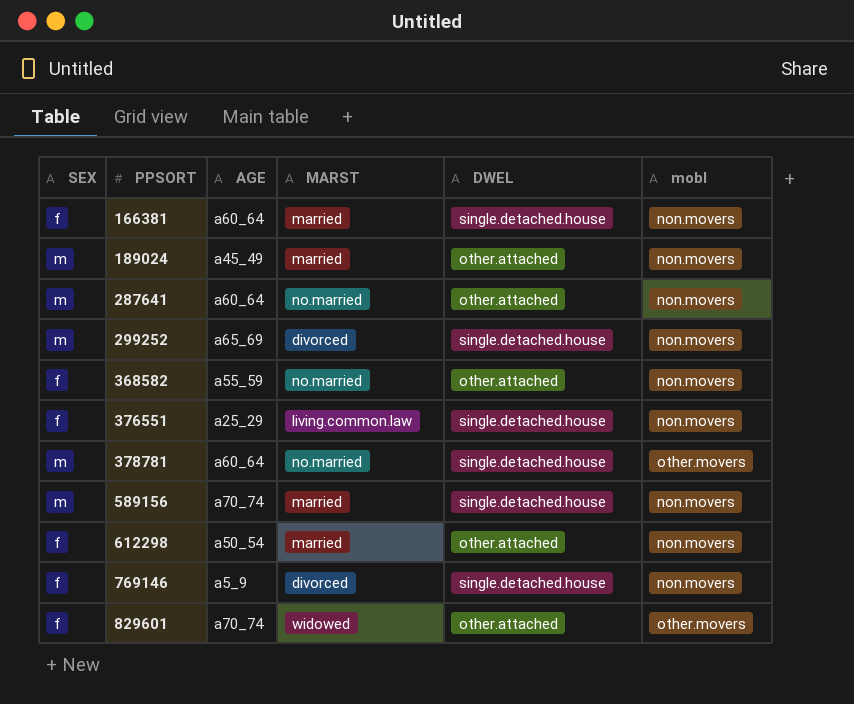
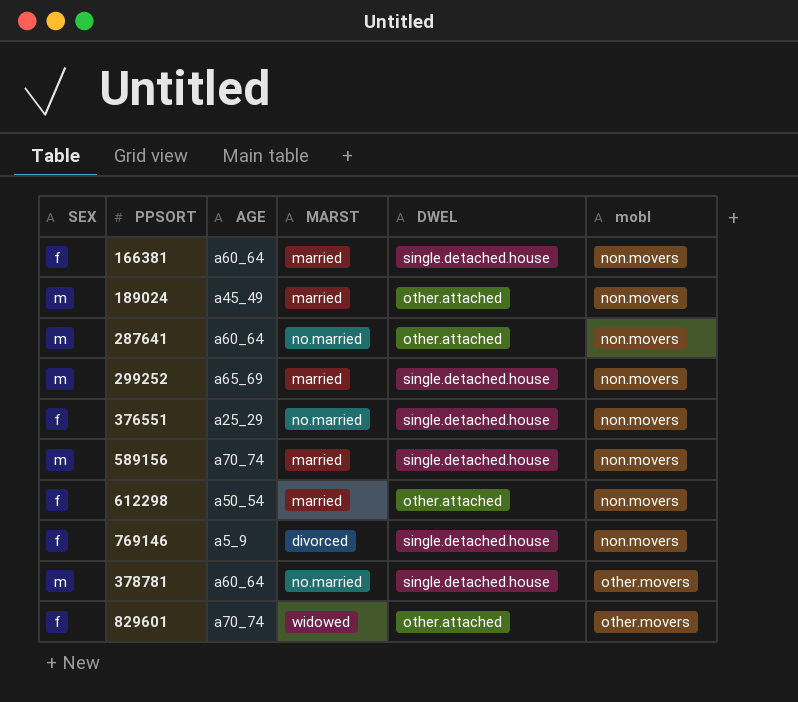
row order: PPSORT ascending -> mobl ascending
row 368582: f | a55_59 | no.married | other.attached | non.movers -> none
299252 | MARST: divorced -> married
376551 | MARST: living.common.law -> no.married

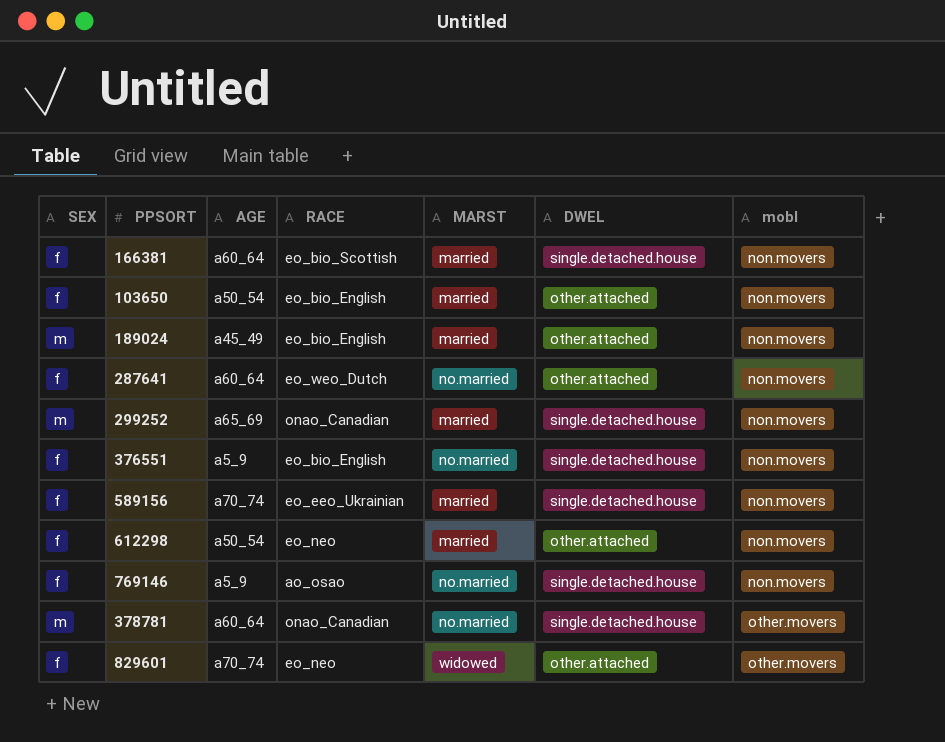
column RACE | position: none -> 4
row 103650: none -> f | a50_54 | eo_bio_English | married | other.attached | non.movers
287641 | SEX: m -> f
376551 | AGE: a25_29 -> a5_9
589156 | SEX: m -> f
769146 | MARST: divorced -> no.married

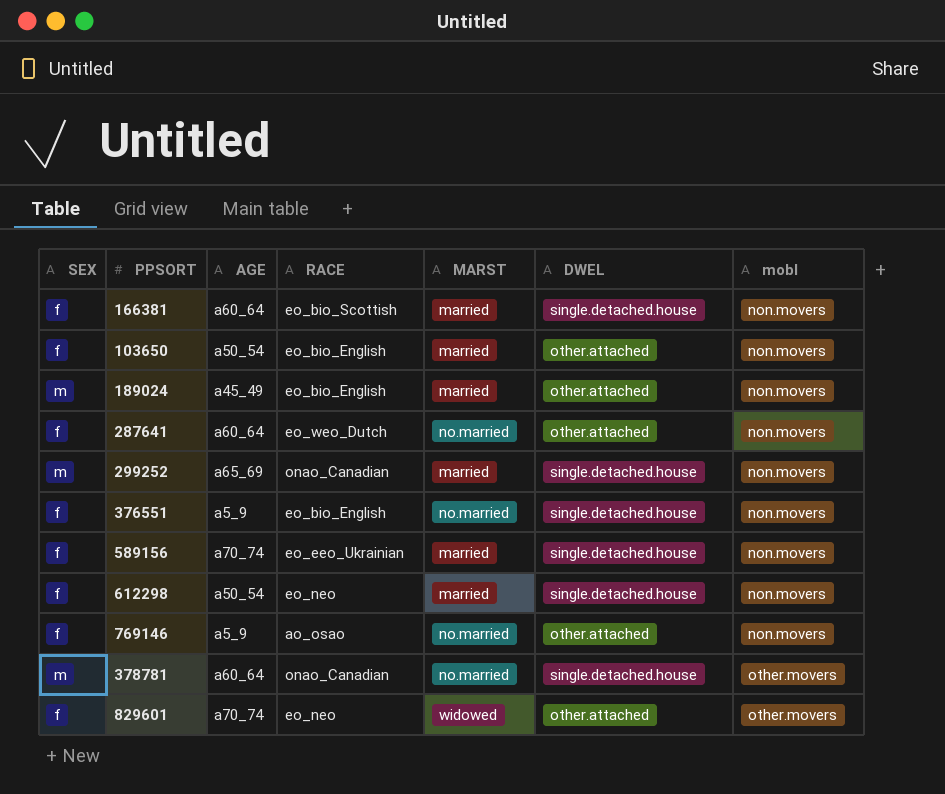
612298 | DWEL: other.attached -> single.detached.house
769146 | DWEL: single.detached.house -> other.attached

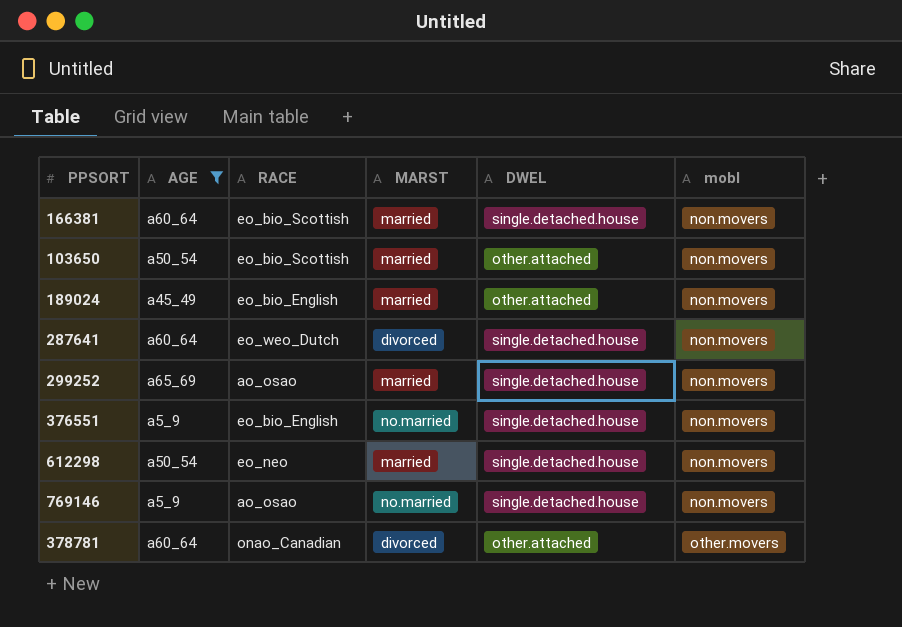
filter: none -> AGE != a70_74
column SEX | position: 1 -> none
103650 | RACE: eo_bio_English -> eo_bio_Scottish
287641 | MARST: no.married -> divorced
287641 | DWEL: other.attached -> single.detached.house
299252 | RACE: onao_Canadian -> ao_osao
769146 | DWEL: other.attached -> single.detached.house
378781 | MARST: no.married -> divorced
378781 | DWEL: single.detached.house -> other.attached

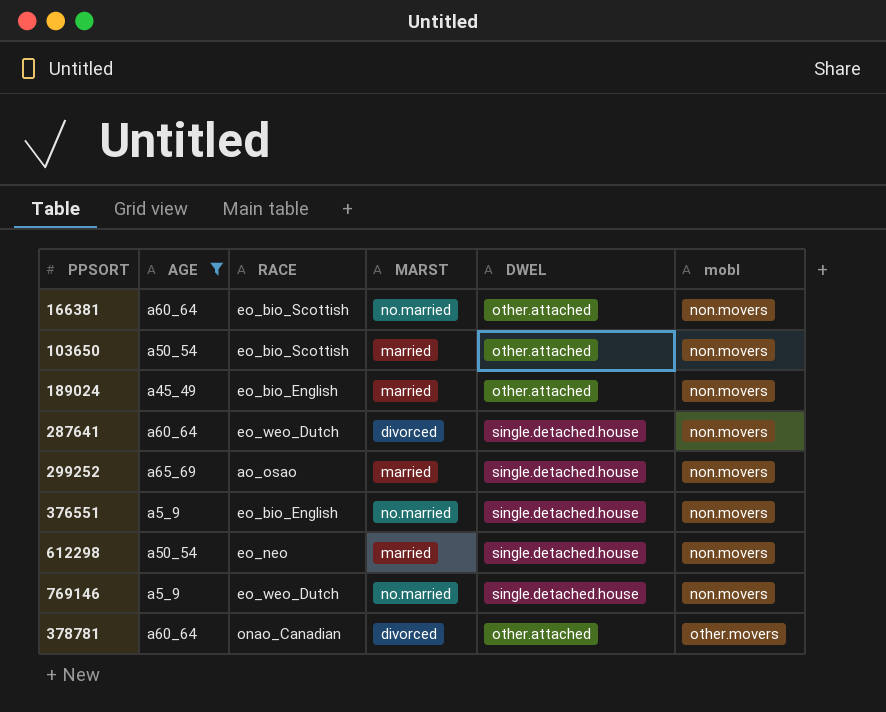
166381 | MARST: married -> no.married
166381 | DWEL: single.detached.house -> other.attached
769146 | RACE: ao_osao -> eo_weo_Dutch

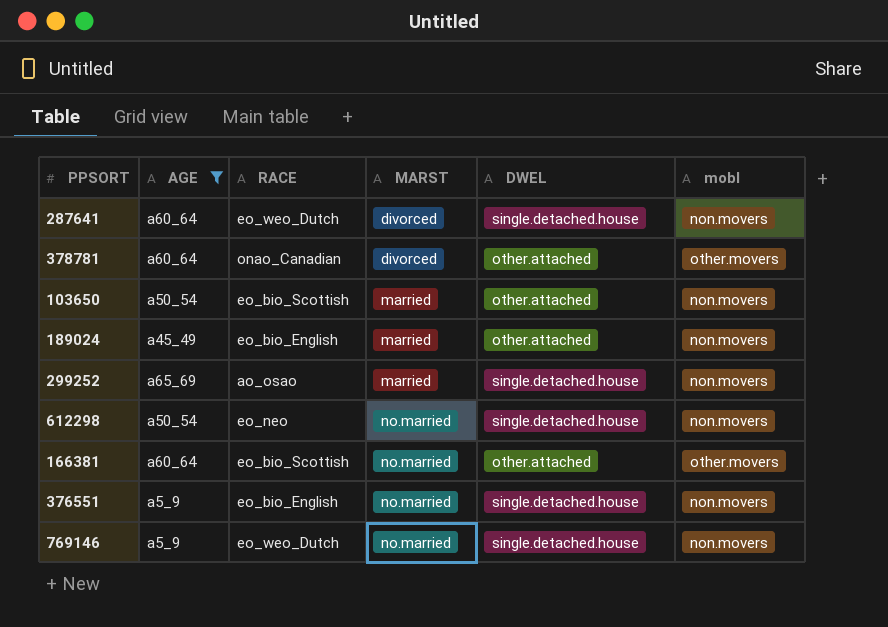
row order: mobl ascending -> MARST ascending
612298 | MARST: married -> no.married
166381 | mobl: non.movers -> other.movers

